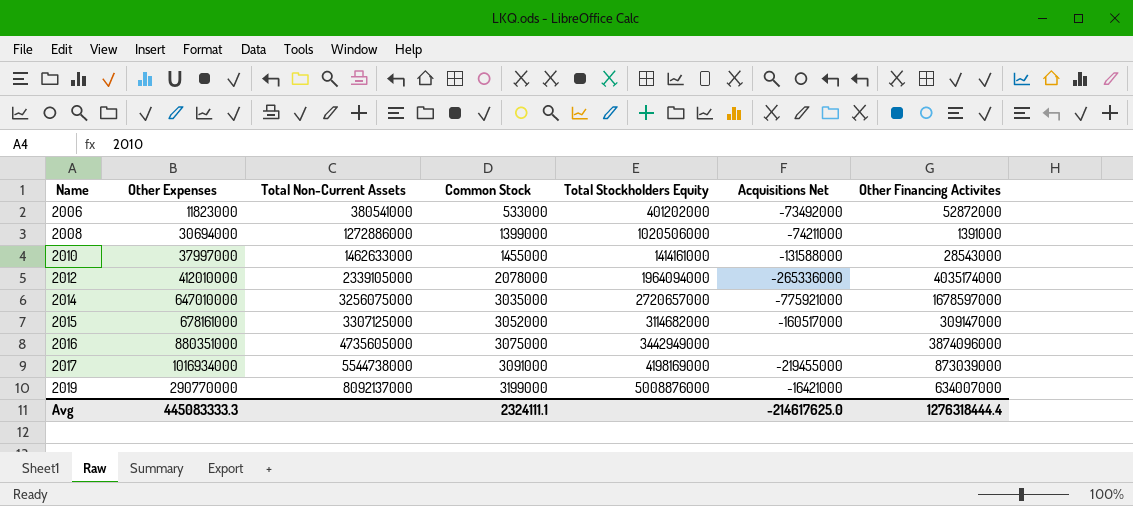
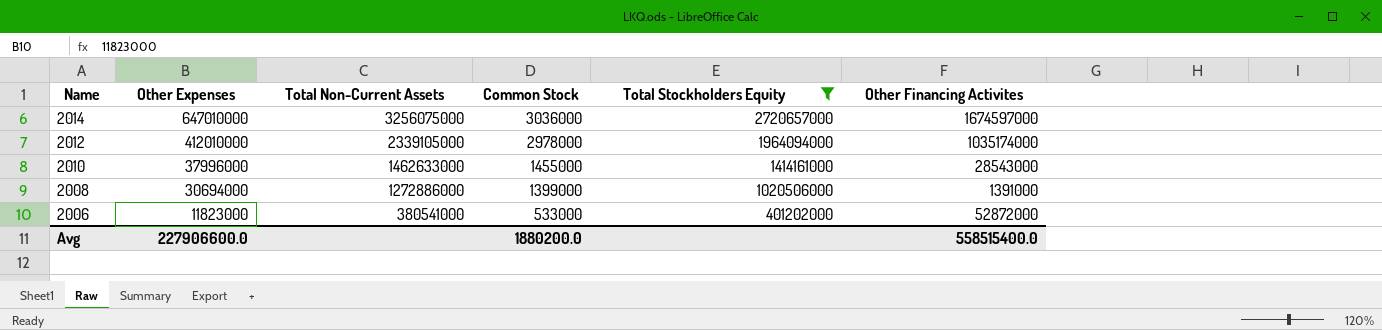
filter: none -> Total Stockholders Equity <= 2720657000
row order: Name ascending -> Name descending
column Acquisitions Net | position: 6 -> none
2014 | Common Stock: 3035000 -> 3036000
2014 | Other Financing Activites: 1678597000 -> 1674597000
2012 | Common Stock: 2078000 -> 2978000
2012 | Other Financing Activites: 4035174000 -> 1035174000
2010 | Other Expenses: 37997000 -> 37996000
Avg | Other Expenses: 445083333.3 -> 227906600.0
Avg | Common Stock: 2324111.1 -> 1880200.0
Avg | Other Financing Activites: 1276318444.4 -> 558515400.0

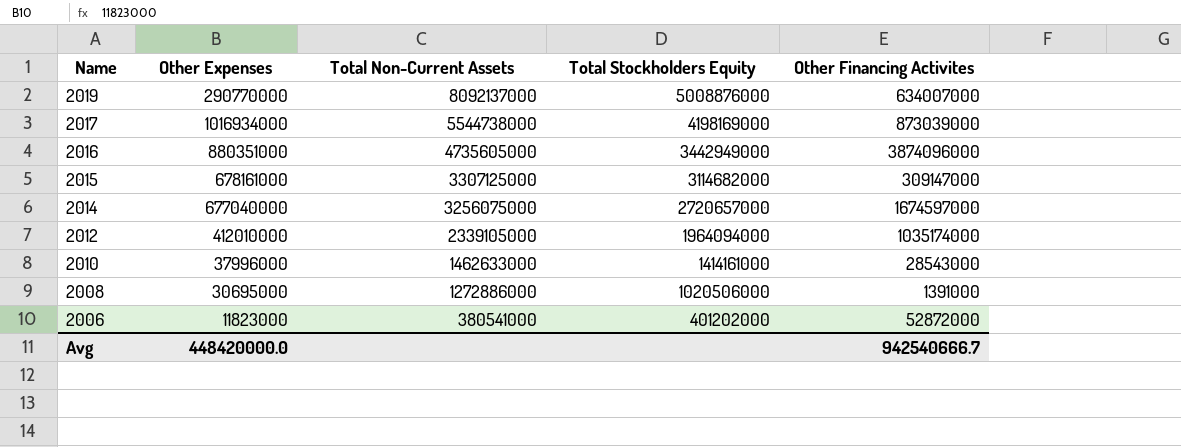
filter: Total Stockholders Equity <= 2720657000 -> none
column Common Stock | position: 4 -> none
2014 | Other Expenses: 647010000 -> 677040000
2008 | Other Expenses: 30694000 -> 30695000
Avg | Other Expenses: 227906600.0 -> 448420000.0
Avg | Other Financing Activites: 558515400.0 -> 942540666.7

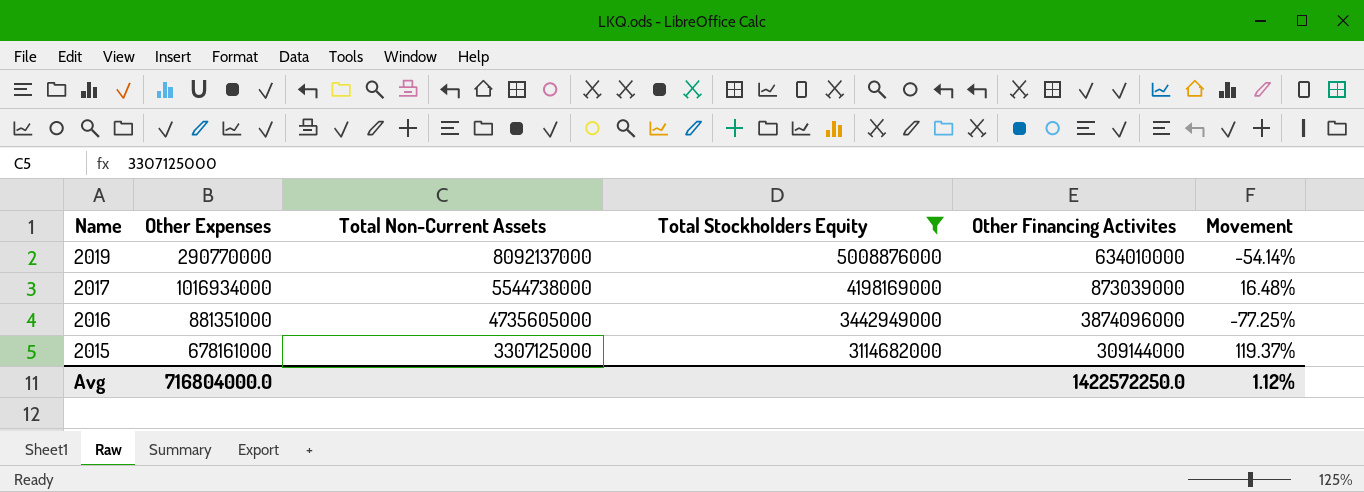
filter: none -> Total Stockholders Equity >= 3114682000
column Movement | formula: none -> ([Other Expenses] - [Other Financing Activites]) / [Other Financing Activites]
2019 | Other Financing Activites: 634007000 -> 634010000
2016 | Other Expenses: 880351000 -> 881351000
2015 | Other Financing Activites: 309147000 -> 309144000
Avg | Other Expenses: 448420000.0 -> 716804000.0
Avg | Other Financing Activites: 942540666.7 -> 1422572250.0

